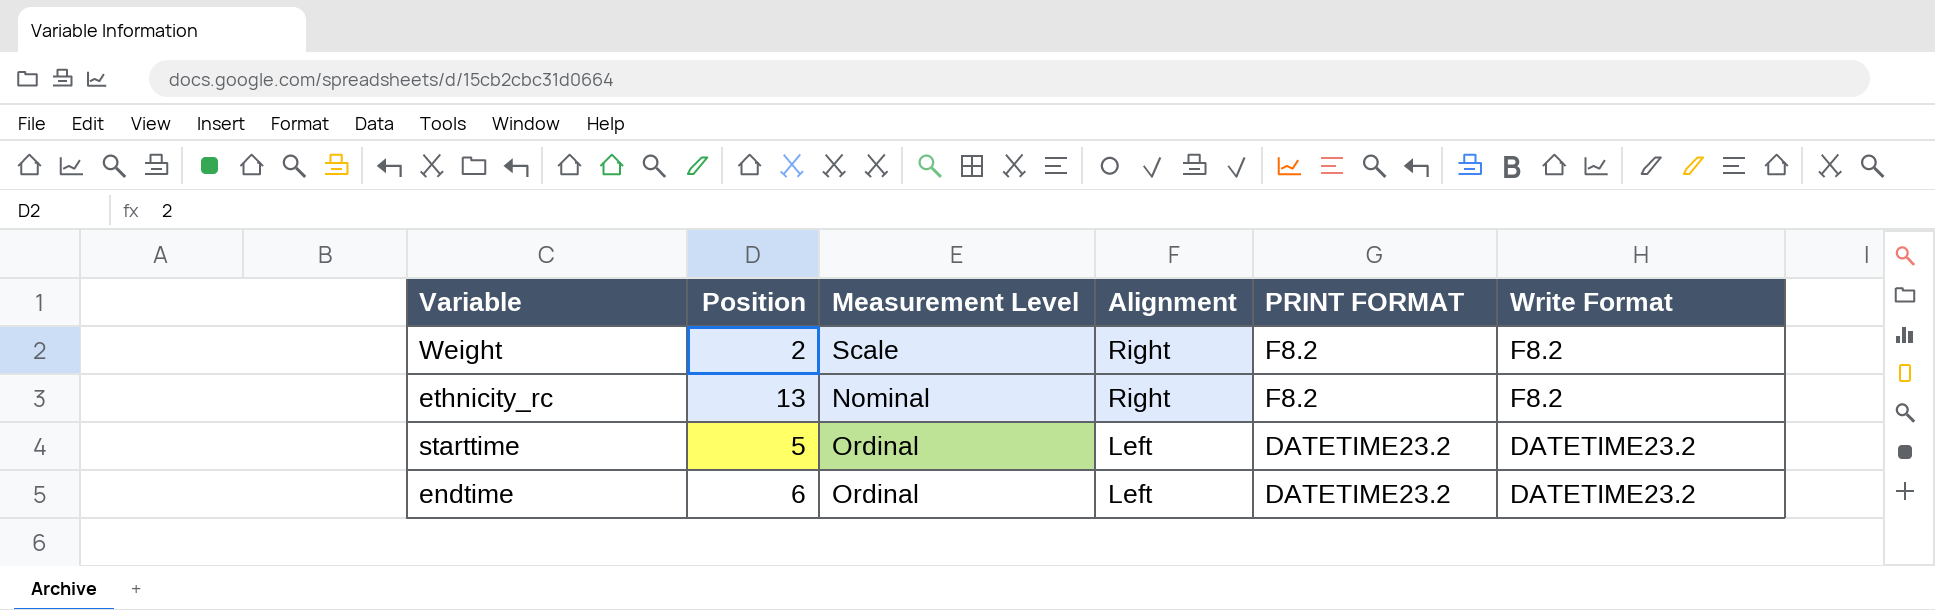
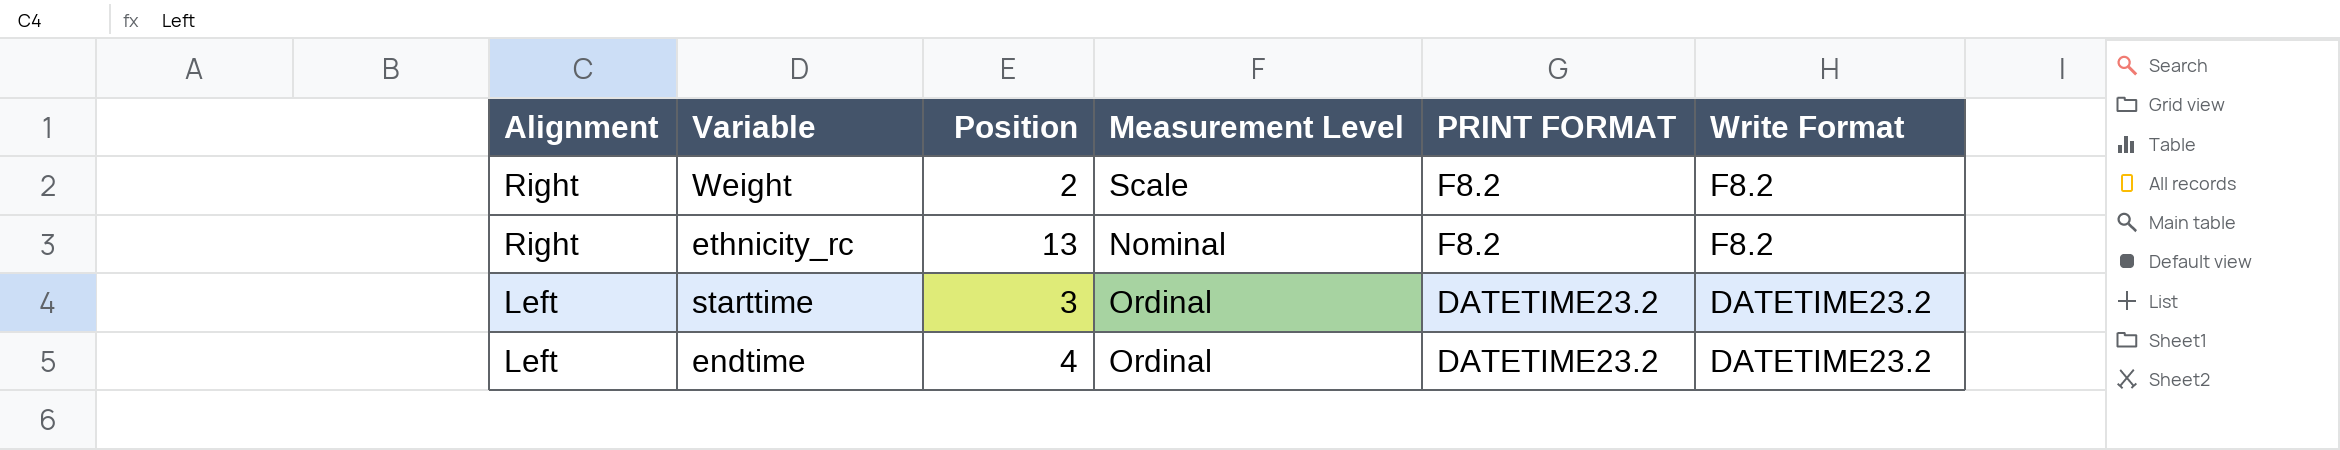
column Alignment | position: 4 -> 1
starttime | Position: 5 -> 3
endtime | Position: 6 -> 4

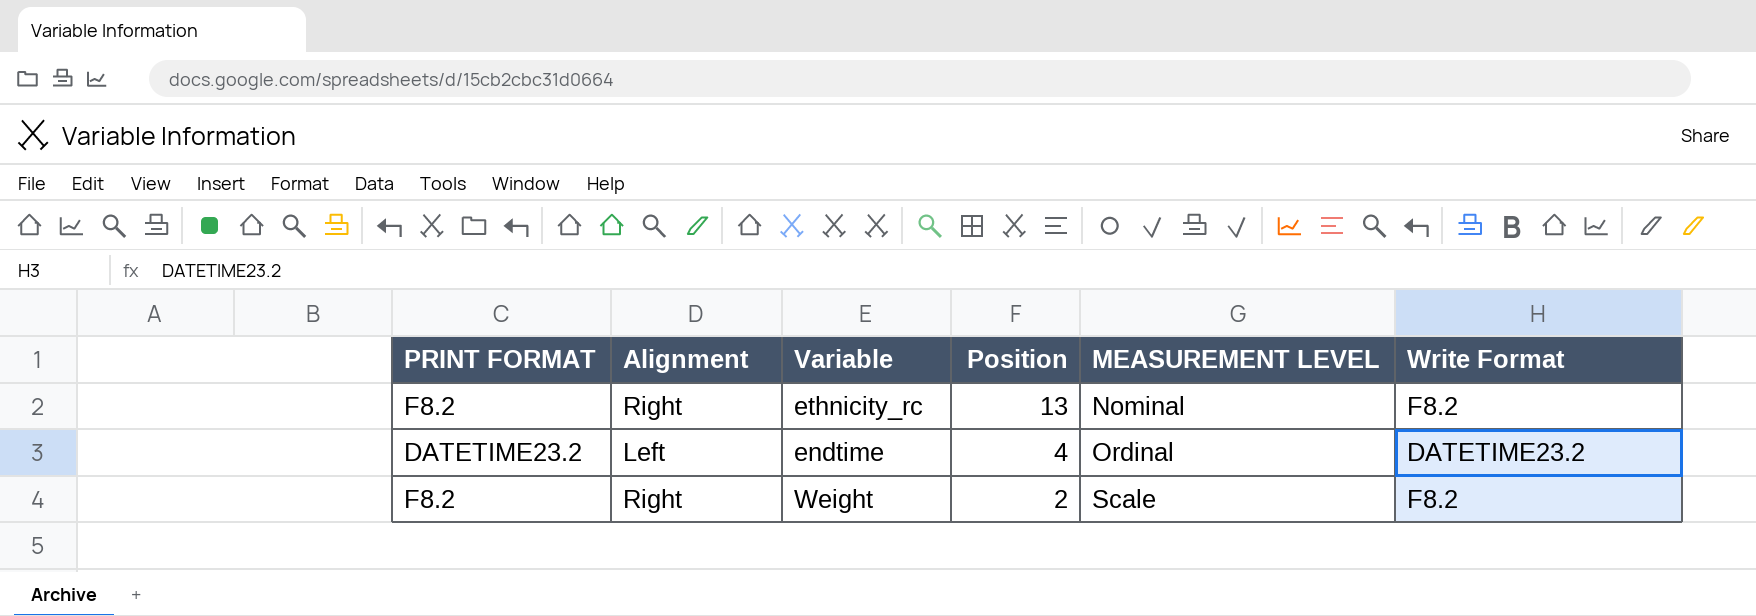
row order: Alignment descending -> Position descending
column PRINT FORMAT | position: 5 -> 1
column name: Measurement Level -> MEASUREMENT LEVEL
row starttime: Left | 3 | Ordinal | DATETIME23.2 | DATETIME23.2 -> none

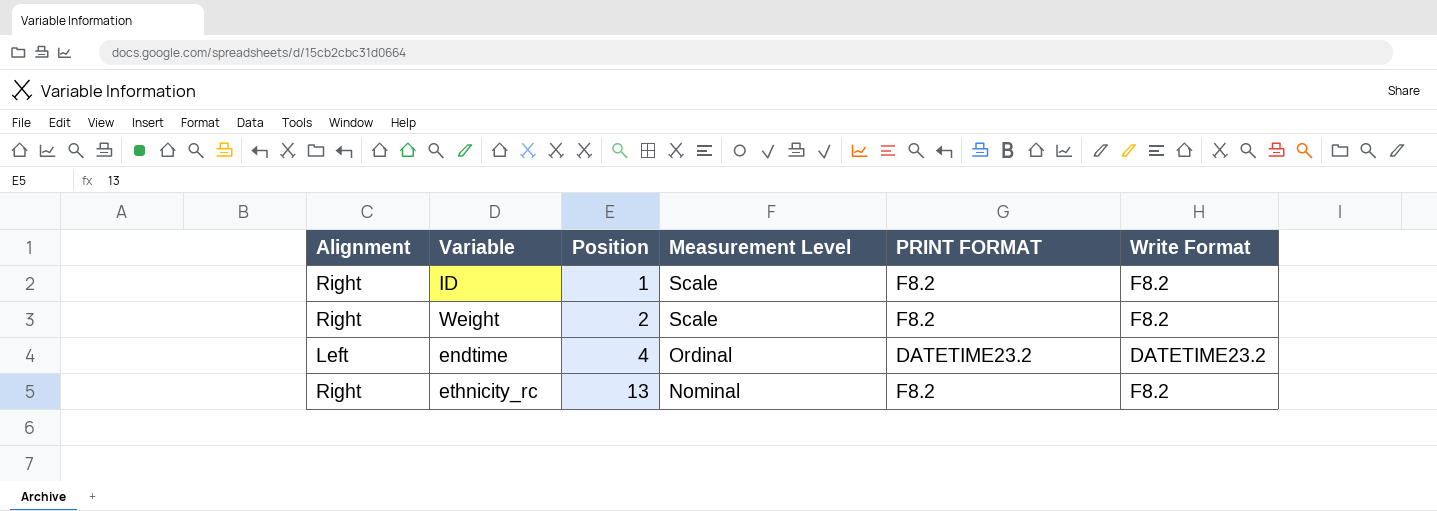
row order: Position descending -> Position ascending
column name: MEASUREMENT LEVEL -> Measurement Level
column PRINT FORMAT | position: 1 -> 5
row ID: none -> Right | 1 | Scale | F8.2 | F8.2

